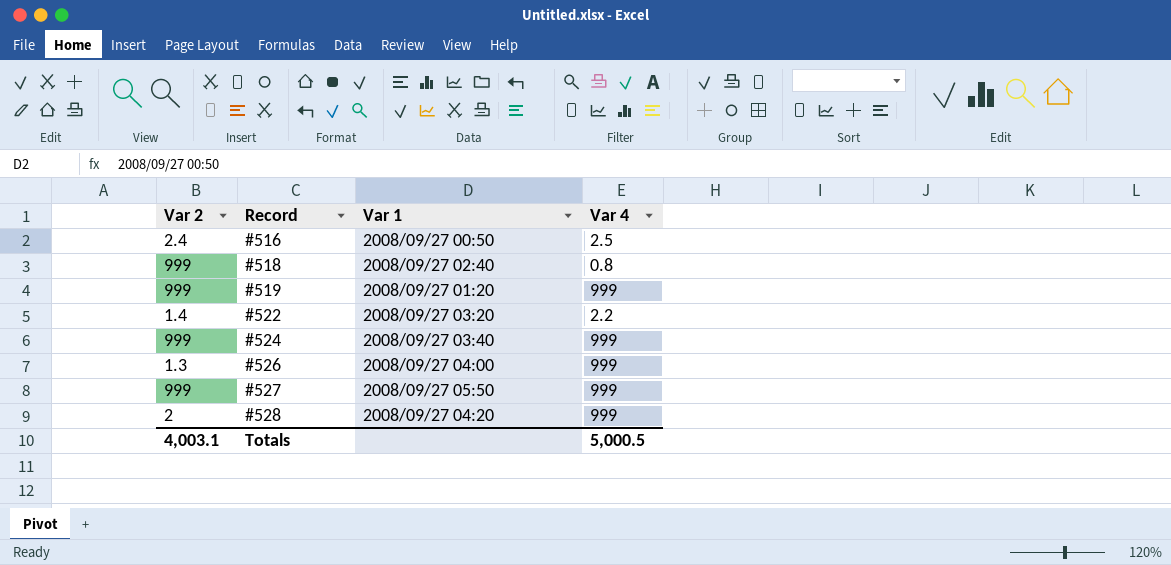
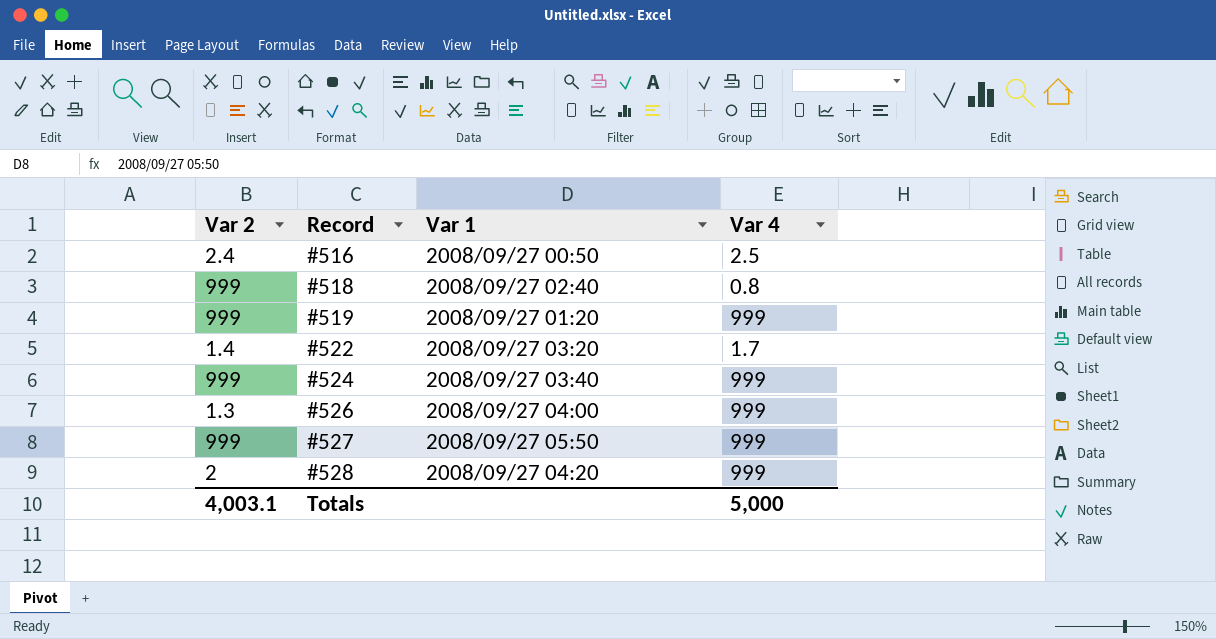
#522 | Var 4: 2.2 -> 1.7
Totals | Var 4: 5,000.5 -> 5,000

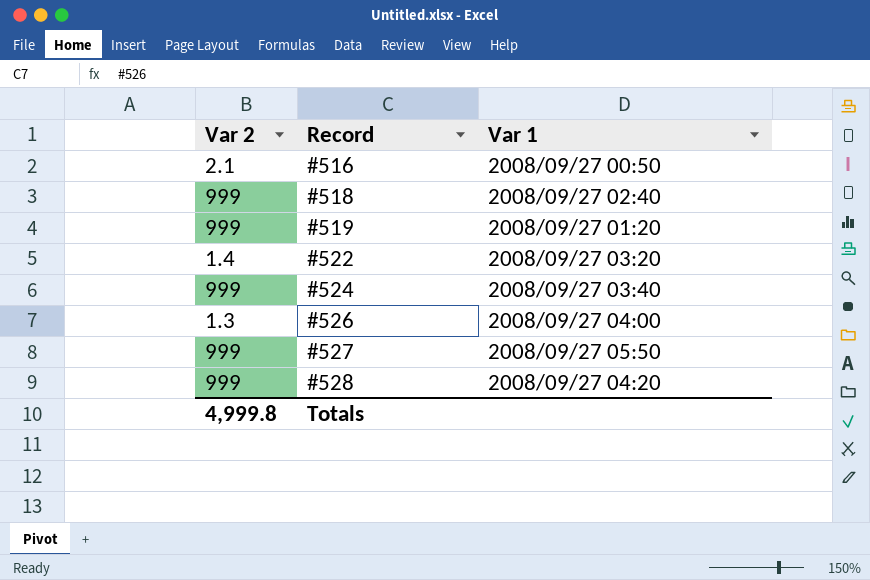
column Var 4 | position: 4 -> none
#516 | Var 2: 2.4 -> 2.1
#528 | Var 2: 2 -> 999
Totals | Var 2: 4,003.1 -> 4,999.8

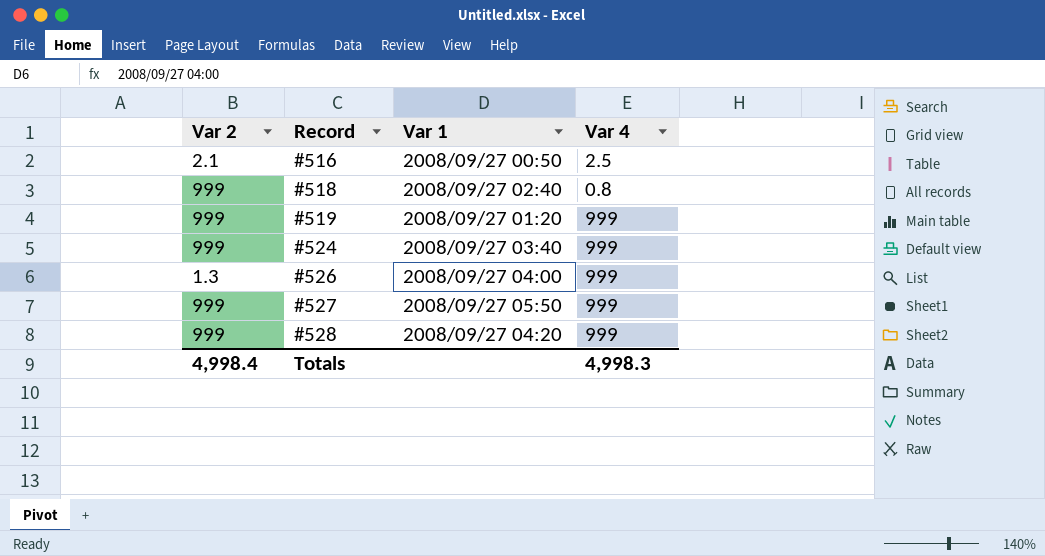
column Var 4 | position: none -> 4
row #522: 1.4 | 2008/09/27 03:20 -> none
Totals | Var 2: 4,999.8 -> 4,998.4

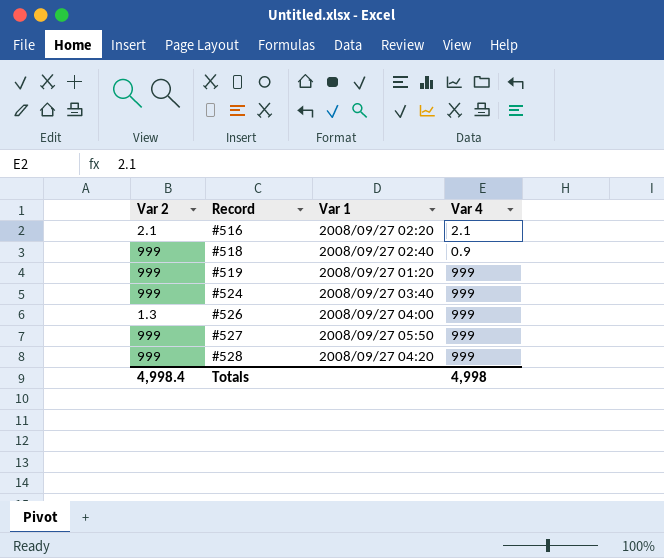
#516 | Var 1: 2008/09/27 00:50 -> 2008/09/27 02:20
#516 | Var 4: 2.5 -> 2.1
#518 | Var 4: 0.8 -> 0.9
Totals | Var 4: 4,998.3 -> 4,998

